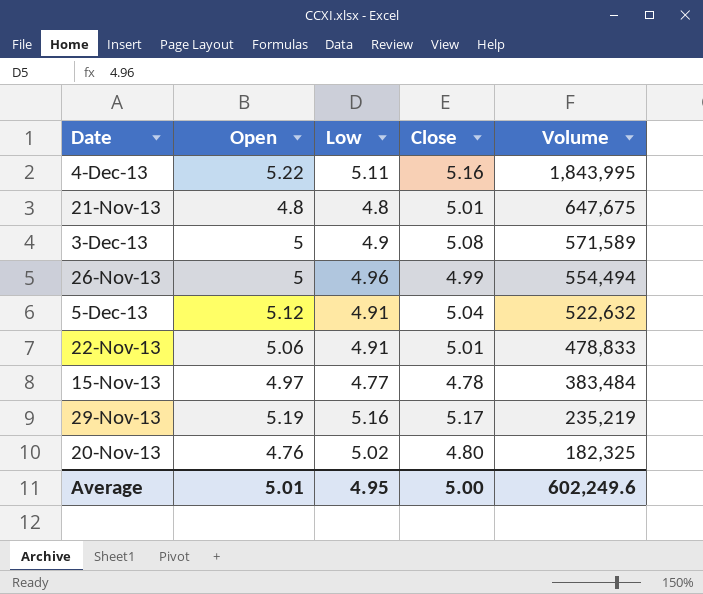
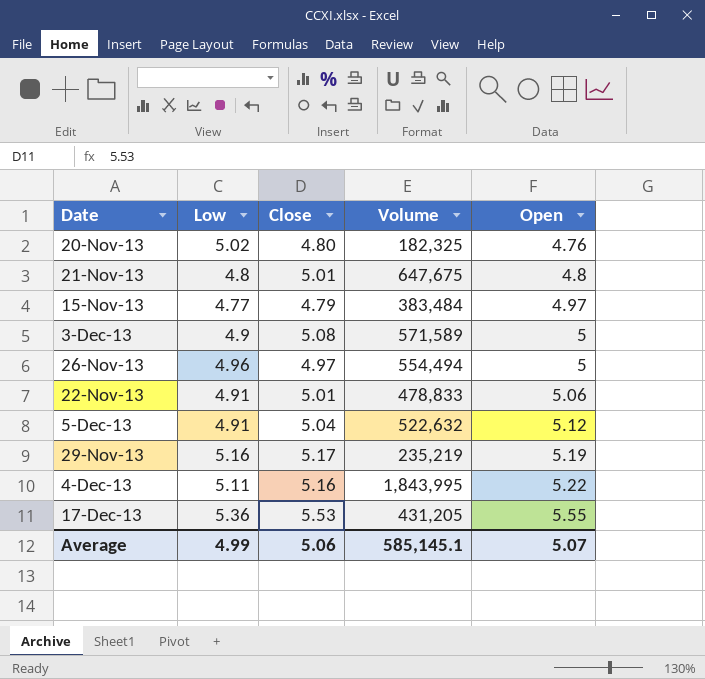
row order: Volume descending -> Open ascending
column Open | position: 2 -> 5
15-Nov-13 | Close: 4.78 -> 4.79
26-Nov-13 | Close: 4.99 -> 4.97
row 17-Dec-13: none -> 5.36 | 5.53 | 431,205 | 5.55
Average | Low: 4.95 -> 4.99
Average | Close: 5.00 -> 5.06
Average | Volume: 602,249.6 -> 585,145.1
Average | Open: 5.01 -> 5.07

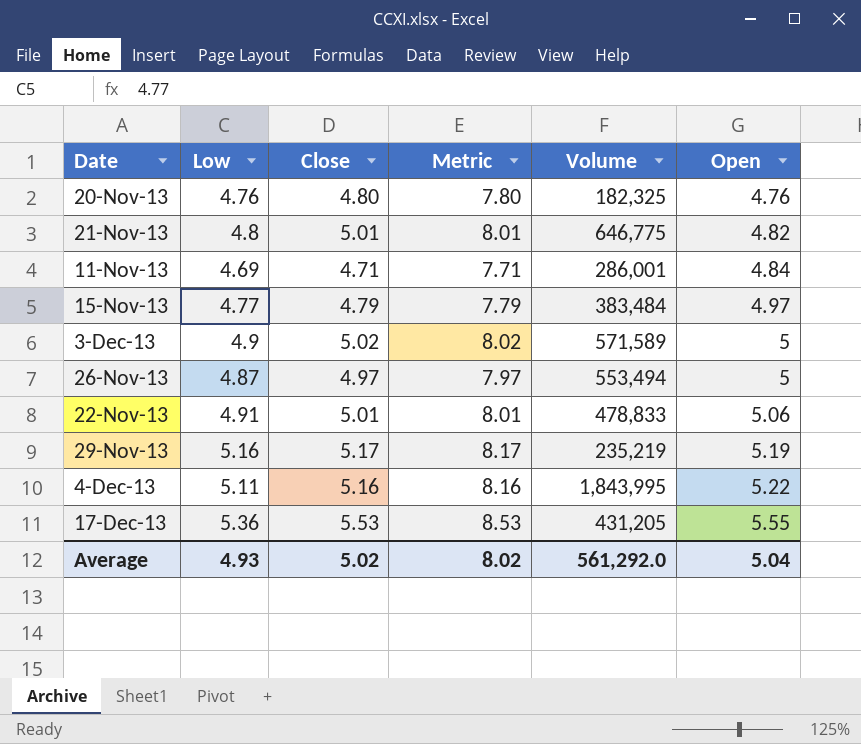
column Metric | formula: none -> [Close] + 3
row 5-Dec-13: 4.91 | 5.04 | 522,632 | 5.12 -> none
20-Nov-13 | Low: 5.02 -> 4.76
21-Nov-13 | Volume: 647,675 -> 646,775
21-Nov-13 | Open: 4.8 -> 4.82
row 11-Nov-13: none -> 4.69 | 4.71 | 7.71 | 286,001 | 4.84
3-Dec-13 | Close: 5.08 -> 5.02
26-Nov-13 | Low: 4.96 -> 4.87
26-Nov-13 | Volume: 554,494 -> 553,494
Average | Low: 4.99 -> 4.93
Average | Close: 5.06 -> 5.02
Average | Volume: 585,145.1 -> 561,292.0
Average | Open: 5.07 -> 5.04

